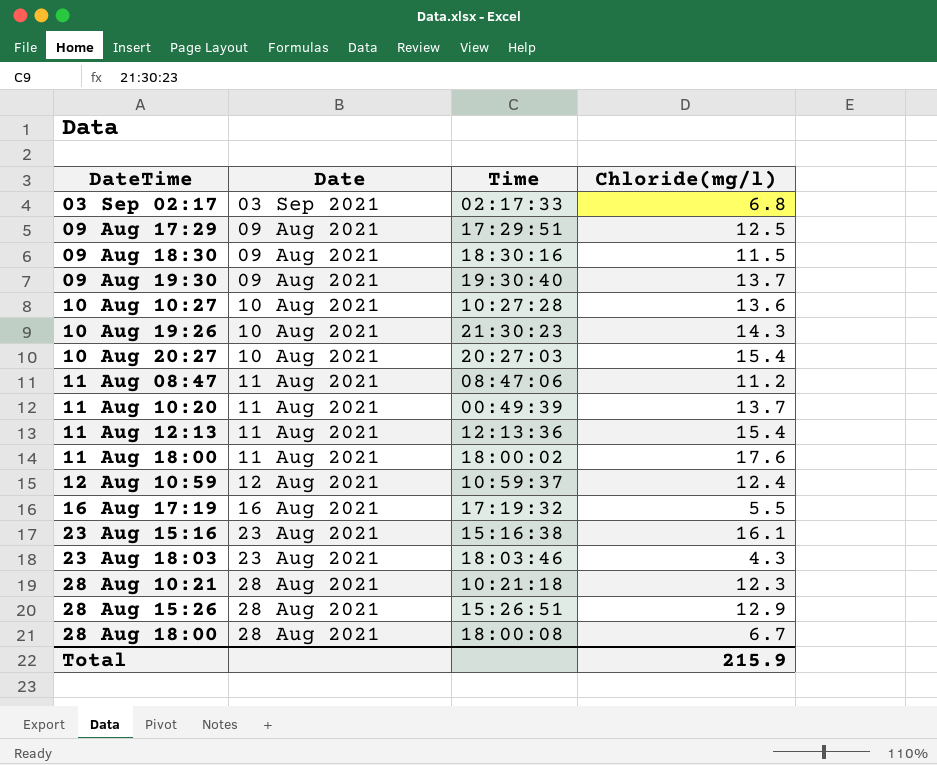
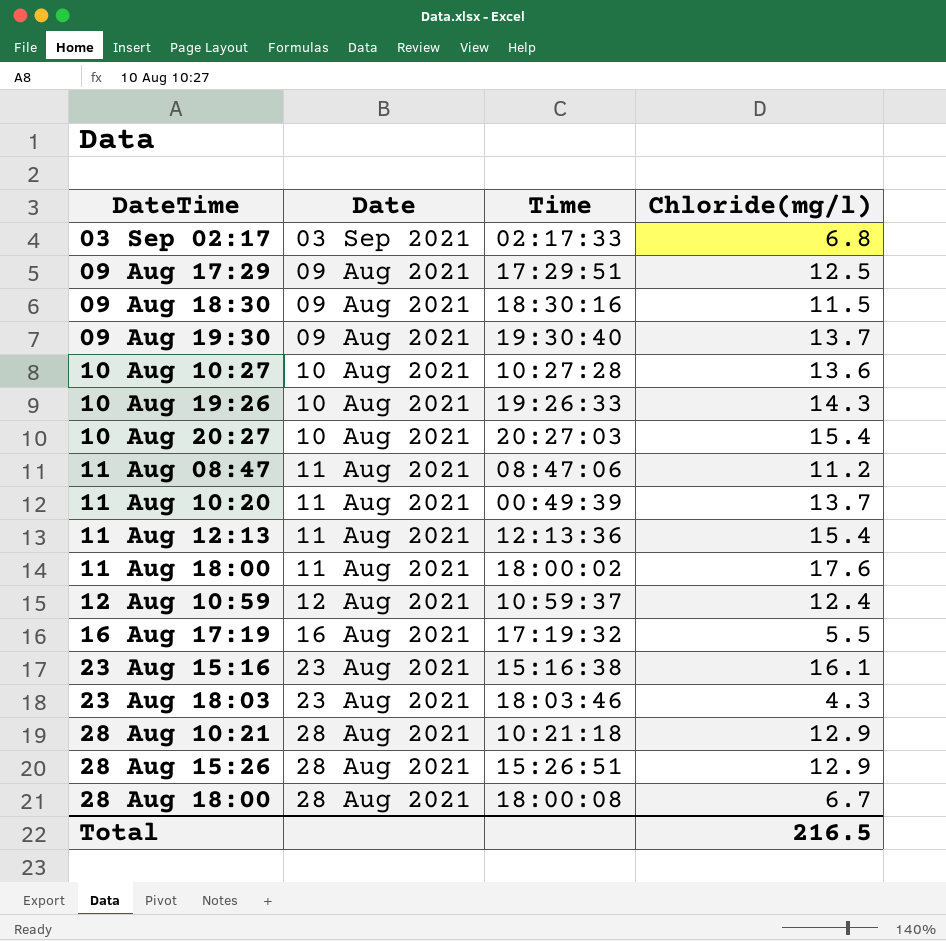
10 Aug 19:26 | Time: 21:30:23 -> 19:26:33
28 Aug 10:21 | Chloride(mg/l): 12.3 -> 12.9
Total | Chloride(mg/l): 215.9 -> 216.5

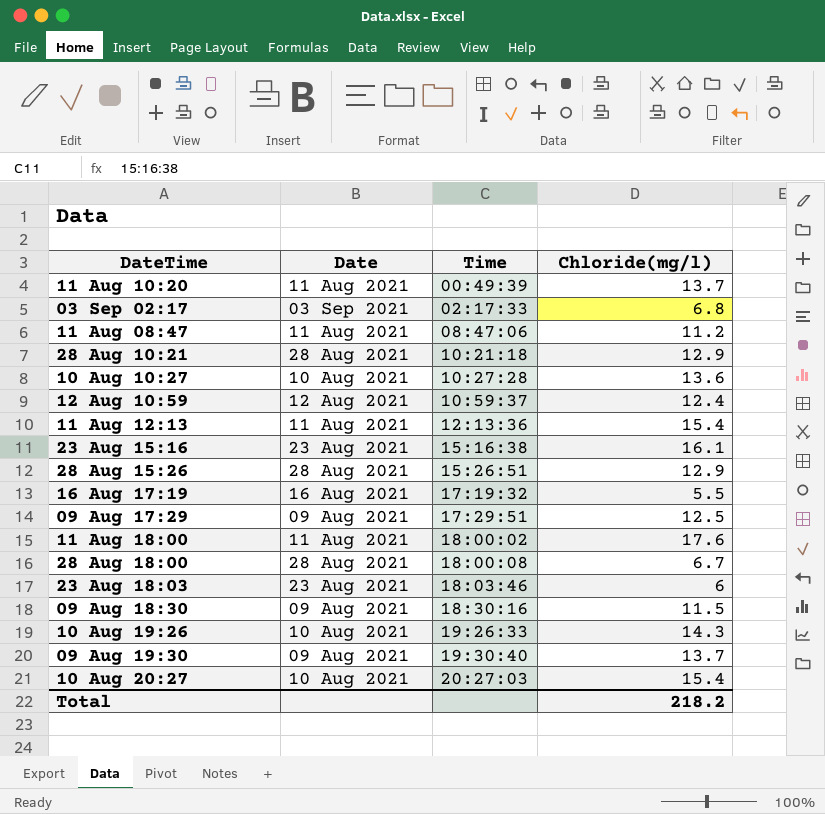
row order: DateTime ascending -> Time ascending
23 Aug 18:03 | Chloride(mg/l): 4.3 -> 6
Total | Chloride(mg/l): 216.5 -> 218.2

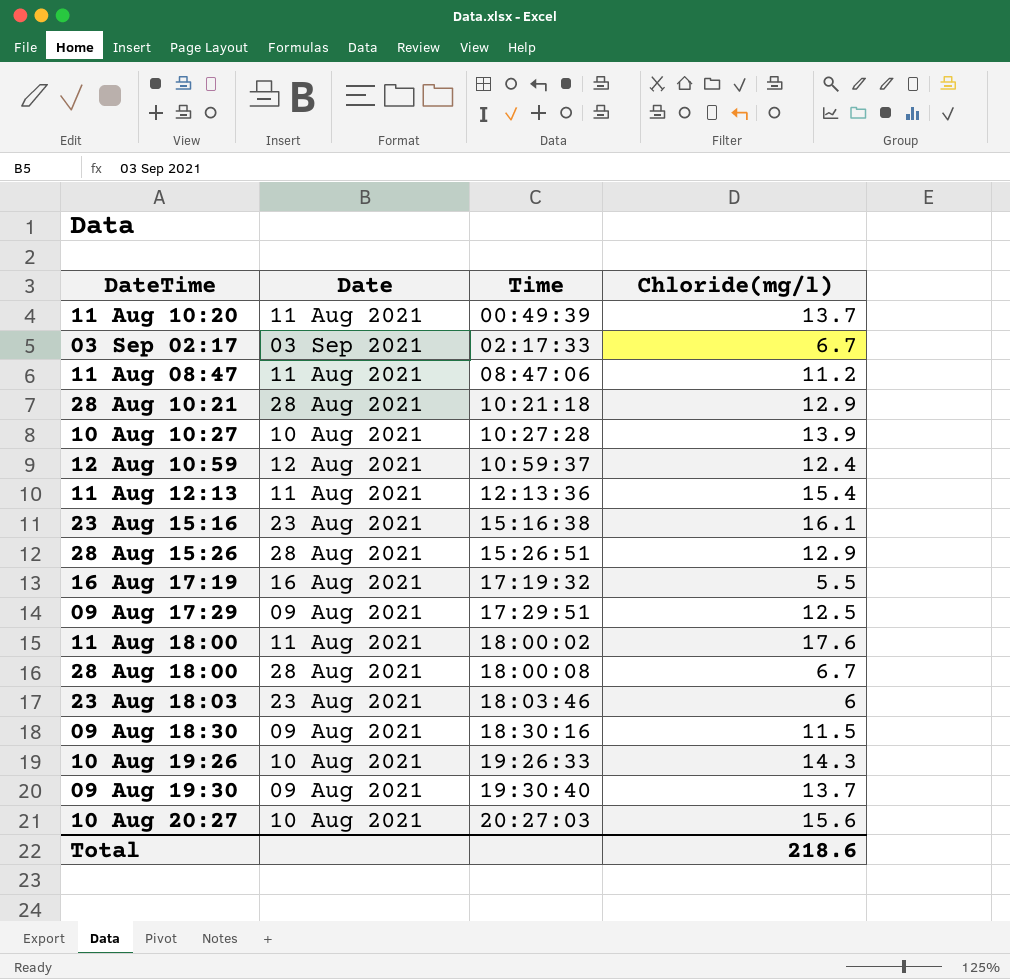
03 Sep 02:17 | Chloride(mg/l): 6.8 -> 6.7
10 Aug 10:27 | Chloride(mg/l): 13.6 -> 13.9
10 Aug 20:27 | Chloride(mg/l): 15.4 -> 15.6
Total | Chloride(mg/l): 218.2 -> 218.6

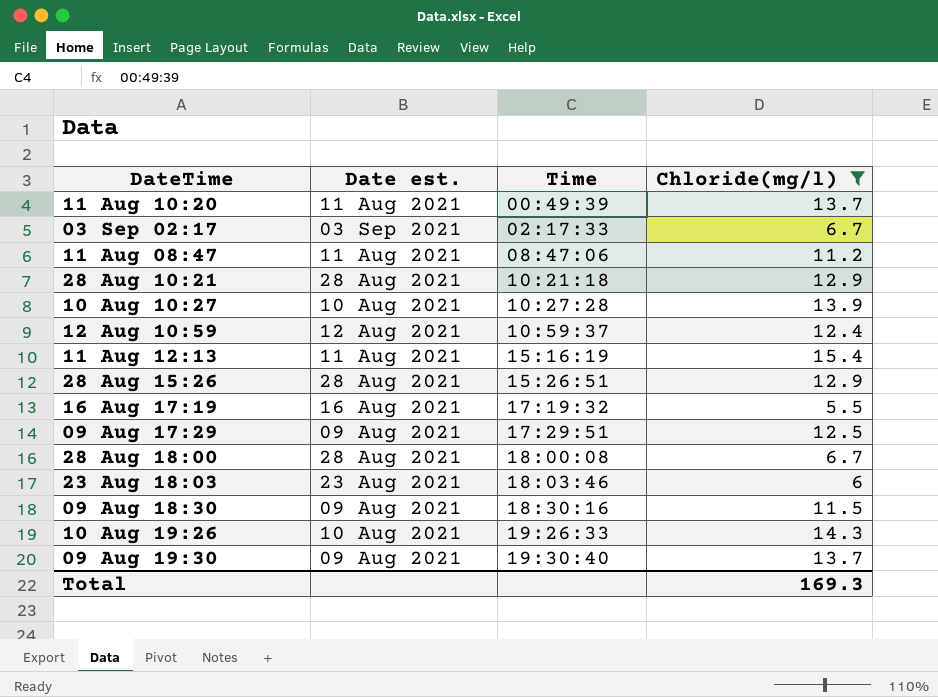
filter: none -> Chloride(mg/l) <= 15.4
column name: Date -> Date est.
11 Aug 12:13 | Time: 12:13:36 -> 15:16:19
Total | Chloride(mg/l): 218.6 -> 169.3

